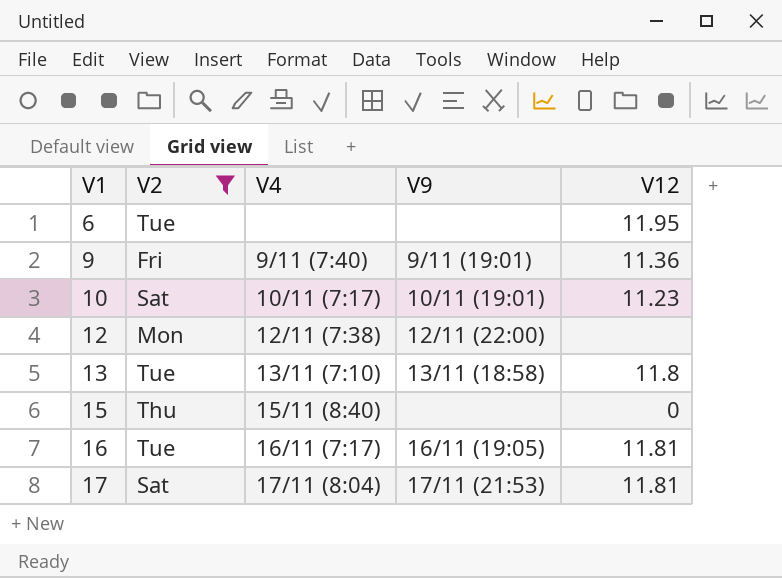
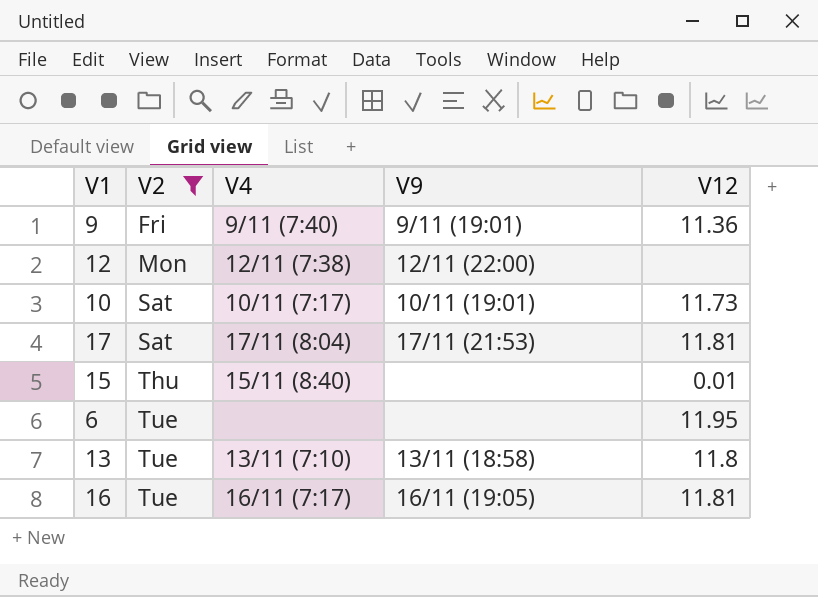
row order: V1 ascending -> V2 ascending
10 | V12: 11.23 -> 11.73
15 | V12: 0 -> 0.01

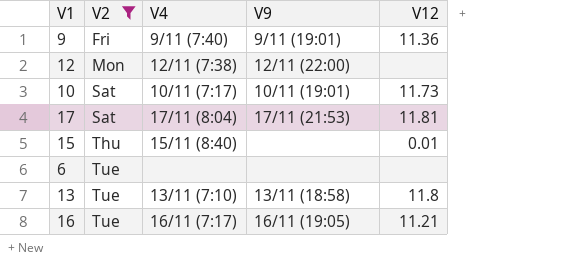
6 | V12: 11.95 -> none
16 | V12: 11.81 -> 11.21

